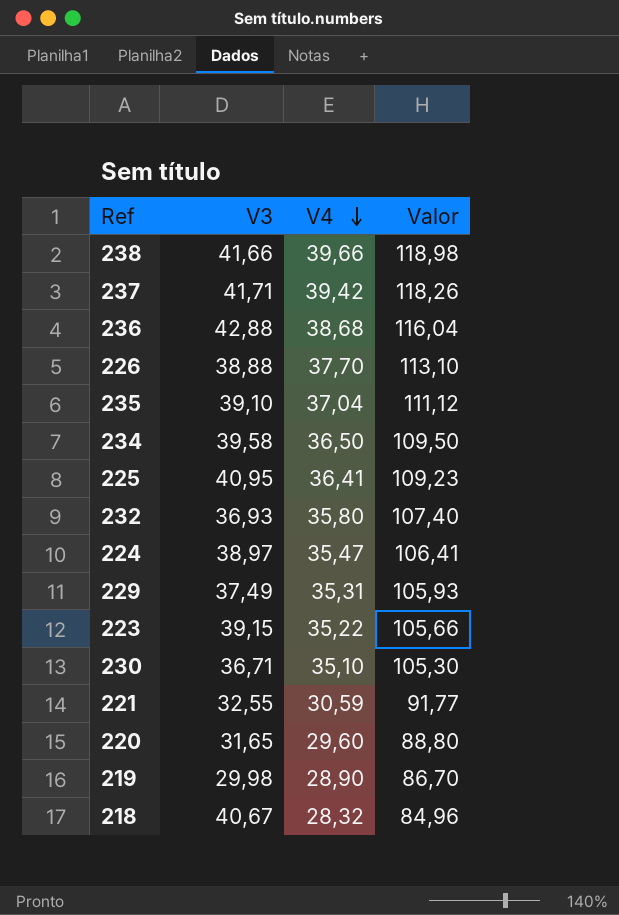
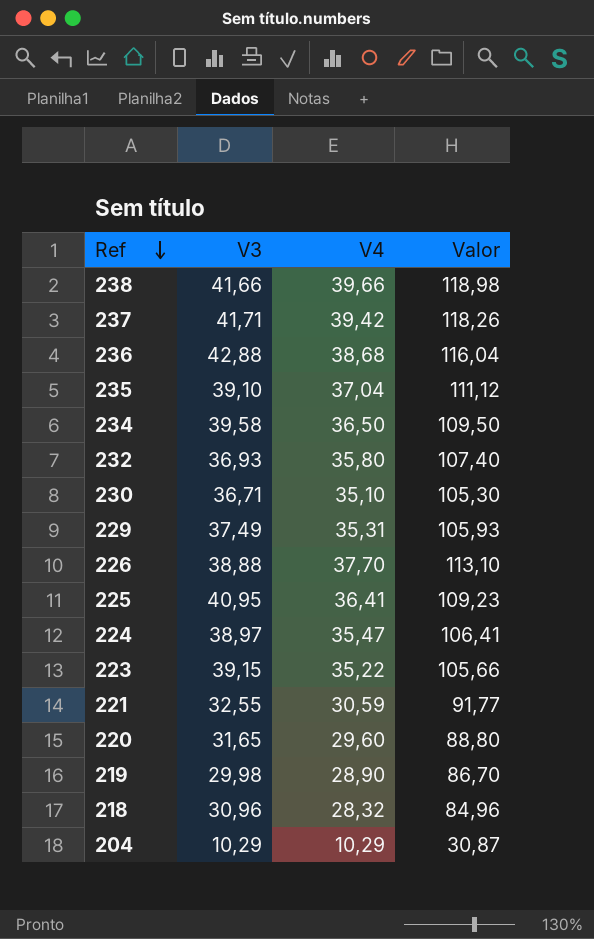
row order: V4 descending -> Ref descending
218 | V3: 40,67 -> 30,96
row 204: none -> 10,29 | 10,29 | 30,87

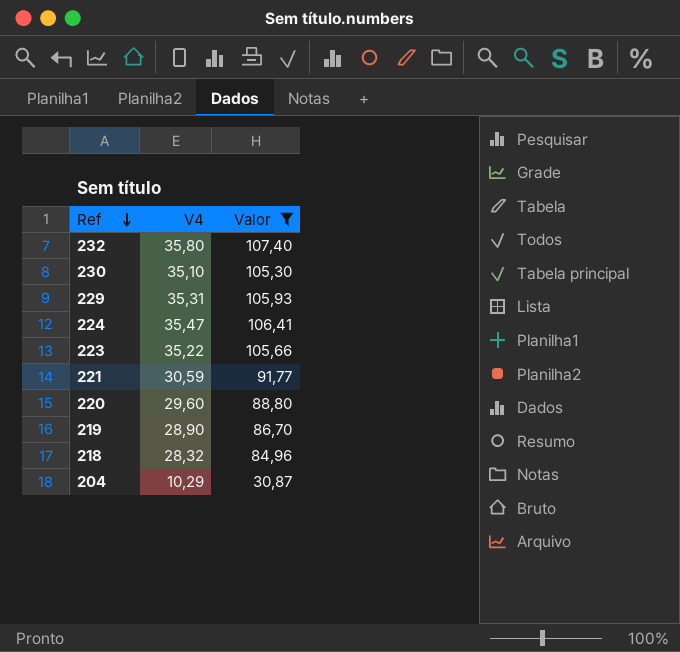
filter: none -> Valor <= 107,40
column V3 | position: 2 -> none

